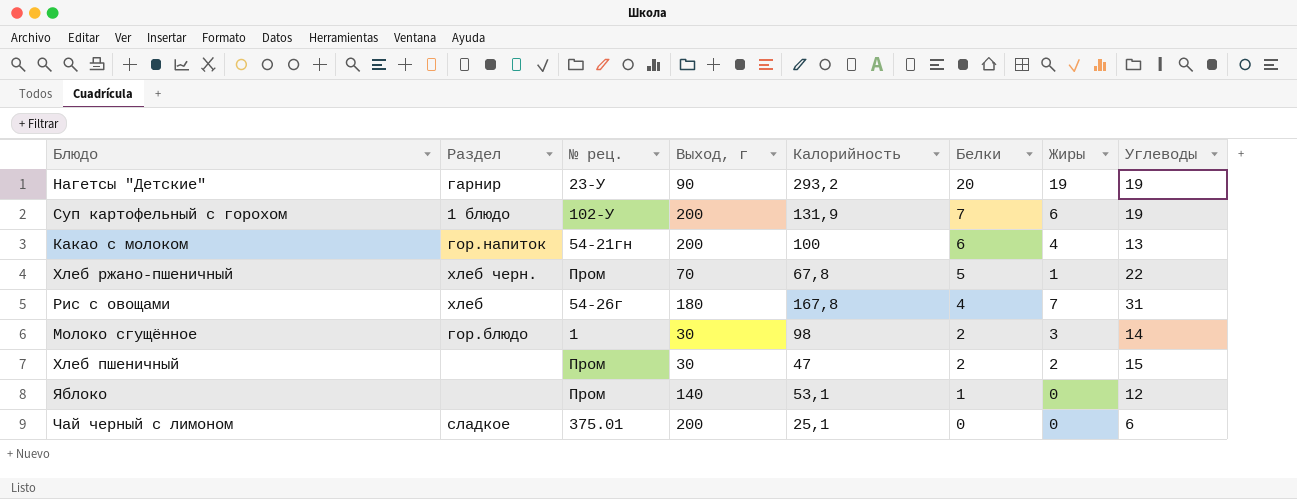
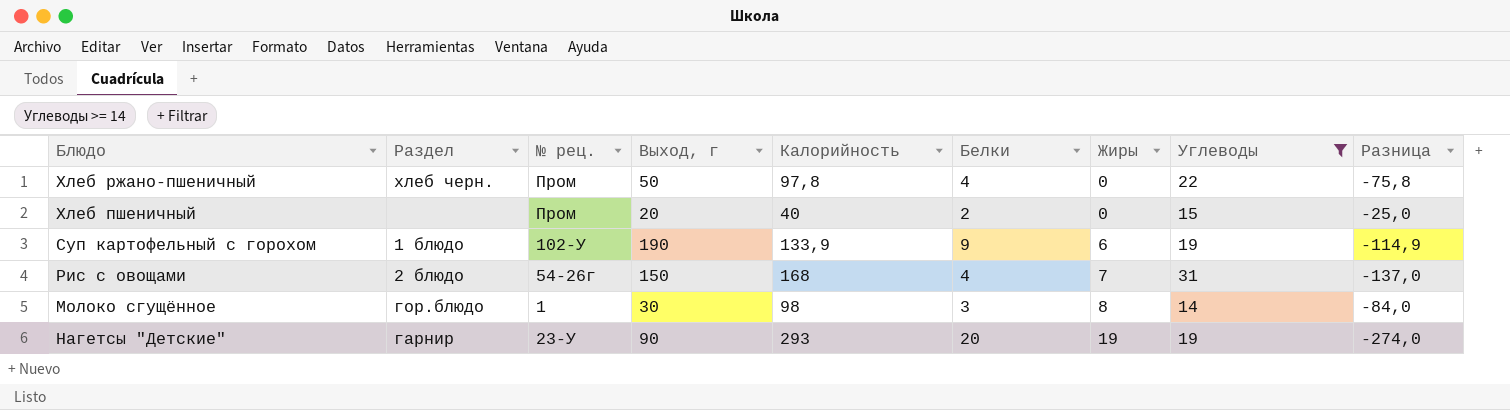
filter: none -> Углеводы >= 14
row order: Белки descending -> Жиры ascending
column Разница | formula: none -> [Углеводы] - [Калорийность]
Хлеб ржано-пшеничный | Выход, г: 70 -> 50
Хлеб ржано-пшеничный | Калорийность: 67,8 -> 97,8
Хлеб ржано-пшеничный | Белки: 5 -> 4
Хлеб ржано-пшеничный | Жиры: 1 -> 0
Хлеб пшеничный | Выход, г: 30 -> 20
Хлеб пшеничный | Калорийность: 47 -> 40
Хлеб пшеничный | Жиры: 2 -> 0
Суп картофельный с горохом | Выход, г: 200 -> 190
Суп картофельный с горохом | Калорийность: 131,9 -> 133,9
Суп картофельный с горохом | Белки: 7 -> 9
Рис с овощами | Раздел: хлеб -> 2 блюдо
Рис с овощами | Выход, г: 180 -> 150
Рис с овощами | Калорийность: 167,8 -> 168
Молоко сгущённое | Белки: 2 -> 3
Молоко сгущённое | Жиры: 3 -> 8
Нагетсы "Детские" | Калорийность: 293,2 -> 293

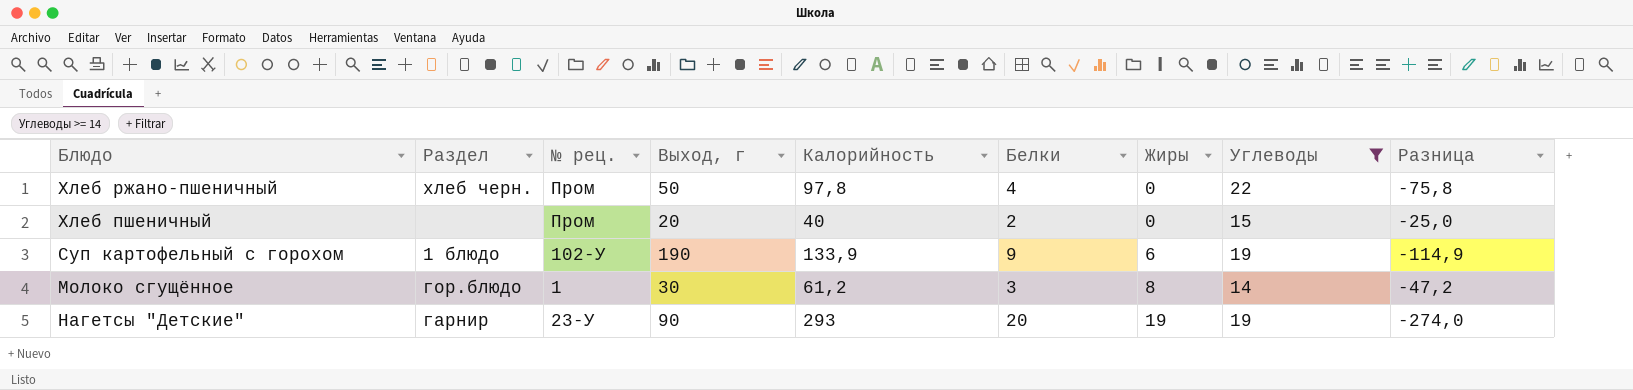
row Рис с овощами: 2 блюдо | 54-26г | 150 | 168 | 4 | 7 | 31 | -137,0 -> none
Молоко сгущённое | Калорийность: 98 -> 61,2
Молоко сгущённое | Разница: -84,0 -> -47,2

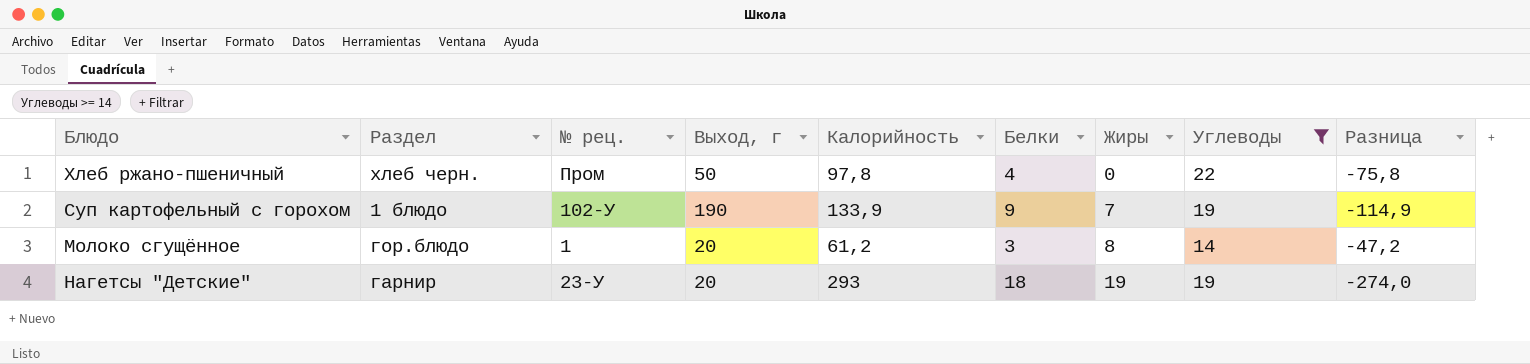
row Хлеб пшеничный: none | Пром | 20 | 40 | 2 | 0 | 15 | -25,0 -> none
Суп картофельный с горохом | Жиры: 6 -> 7
Молоко сгущённое | Выход, г: 30 -> 20
Нагетсы "Детские" | Выход, г: 90 -> 20
Нагетсы "Детские" | Белки: 20 -> 18

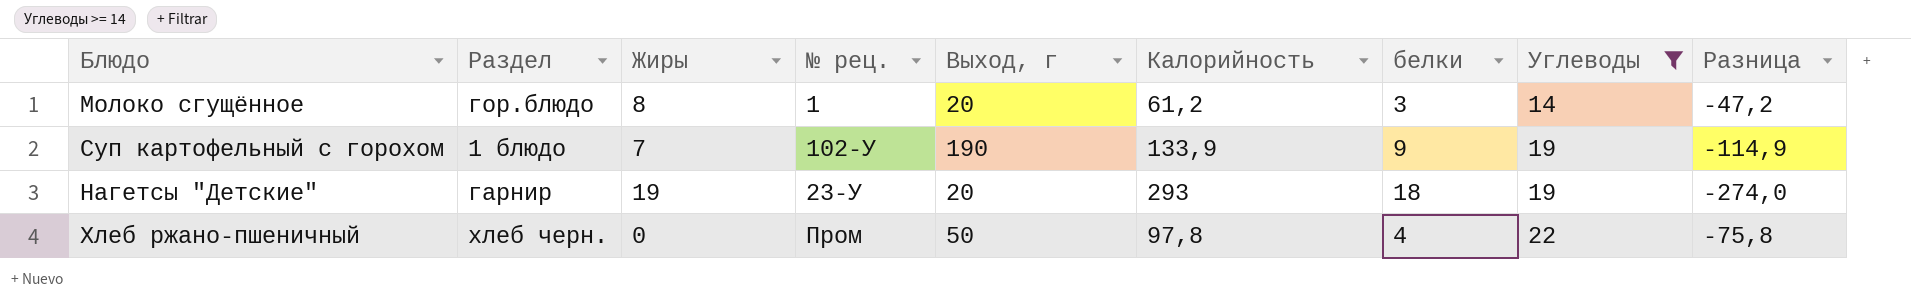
row order: Жиры ascending -> Углеводы ascending
column Жиры | position: 7 -> 3
column name: Белки -> белки

